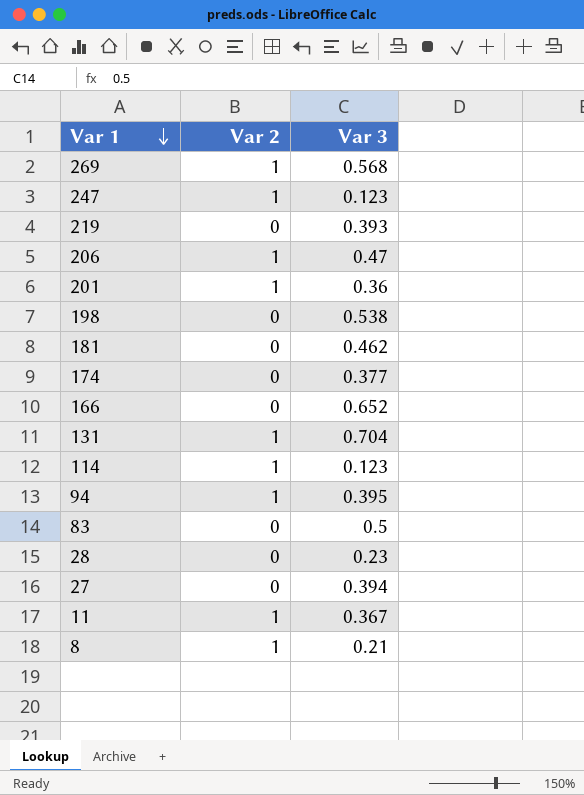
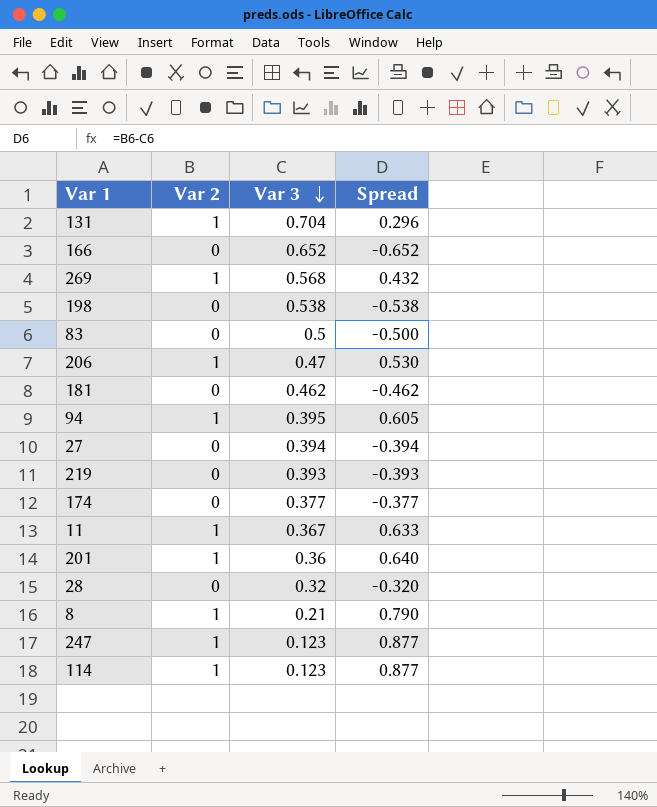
row order: Var 1 descending -> Var 3 descending
column Spread | formula: none -> [Var 2] - [Var 3]
28 | Var 3: 0.23 -> 0.32

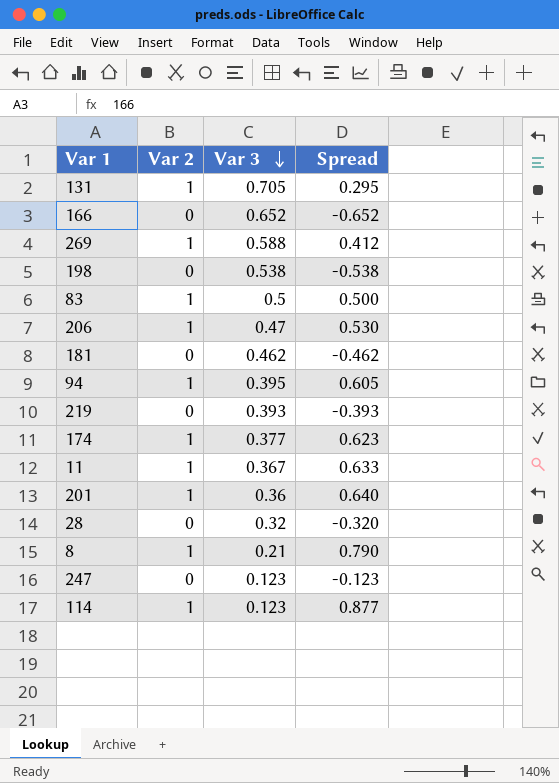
row 27: 0 | 0.394 | -0.394 -> none
131 | Var 3: 0.704 -> 0.705
131 | Spread: 0.296 -> 0.295
269 | Var 3: 0.568 -> 0.588
269 | Spread: 0.432 -> 0.412
83 | Var 2: 0 -> 1
83 | Spread: -0.500 -> 0.500
174 | Var 2: 0 -> 1
174 | Spread: -0.377 -> 0.623
247 | Var 2: 1 -> 0
247 | Spread: 0.877 -> -0.123

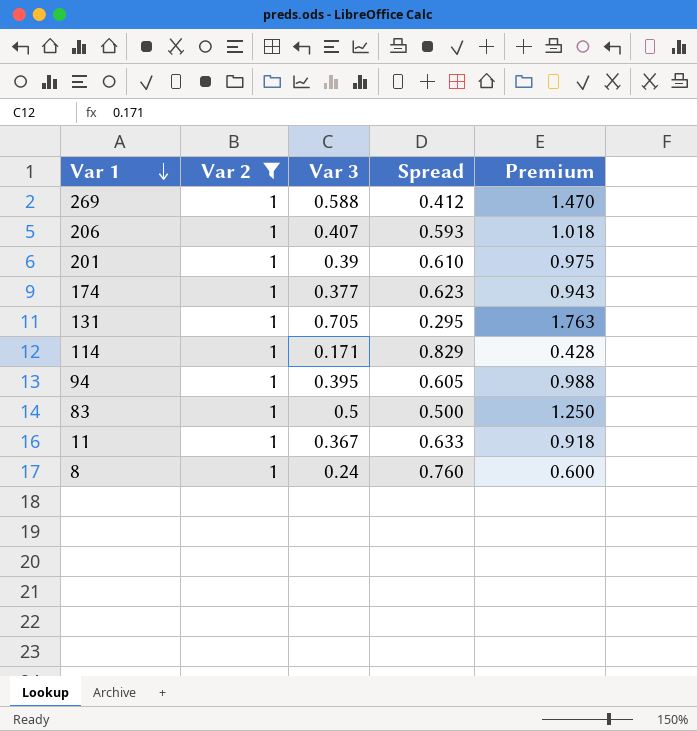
filter: none -> Var 2 = 1
row order: Var 3 descending -> Var 1 descending
column Premium | formula: none -> [Var 3] * 2.5
206 | Var 3: 0.47 -> 0.407
206 | Spread: 0.530 -> 0.593
201 | Var 3: 0.36 -> 0.39
201 | Spread: 0.640 -> 0.610
114 | Var 3: 0.123 -> 0.171
114 | Spread: 0.877 -> 0.829
8 | Var 3: 0.21 -> 0.24
8 | Spread: 0.790 -> 0.760

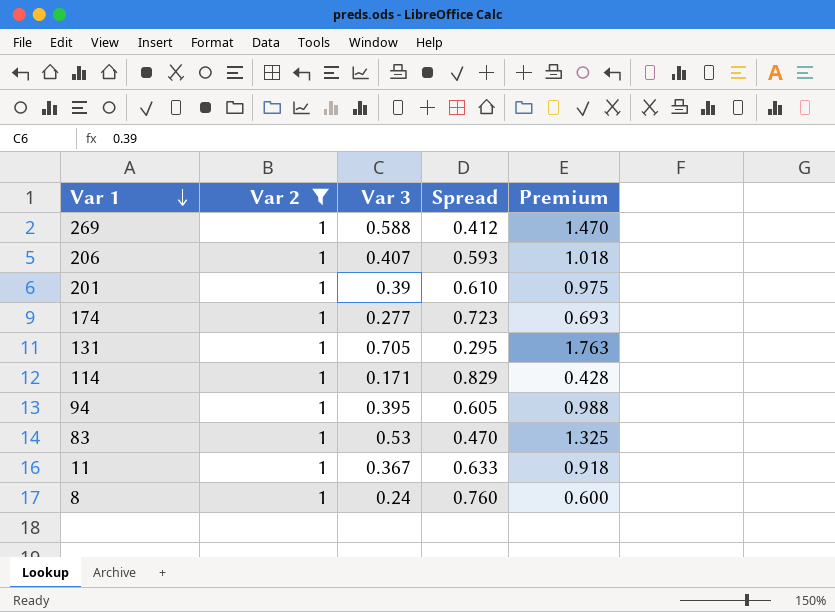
174 | Var 3: 0.377 -> 0.277
174 | Spread: 0.623 -> 0.723
174 | Premium: 0.943 -> 0.693
83 | Var 3: 0.5 -> 0.53
83 | Spread: 0.500 -> 0.470
83 | Premium: 1.250 -> 1.325

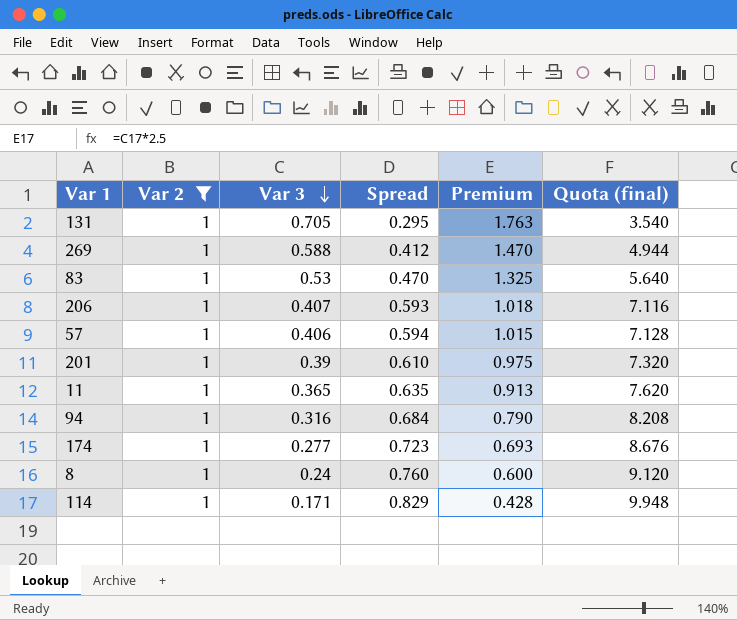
row order: Var 1 descending -> Var 3 descending
column Quota (final) | formula: none -> [Spread] * 12
row 57: none -> 1 | 0.406 | 0.594 | 1.015 | 7.128
11 | Var 3: 0.367 -> 0.365
11 | Spread: 0.633 -> 0.635
11 | Premium: 0.918 -> 0.913
94 | Var 3: 0.395 -> 0.316
94 | Spread: 0.605 -> 0.684
94 | Premium: 0.988 -> 0.790

